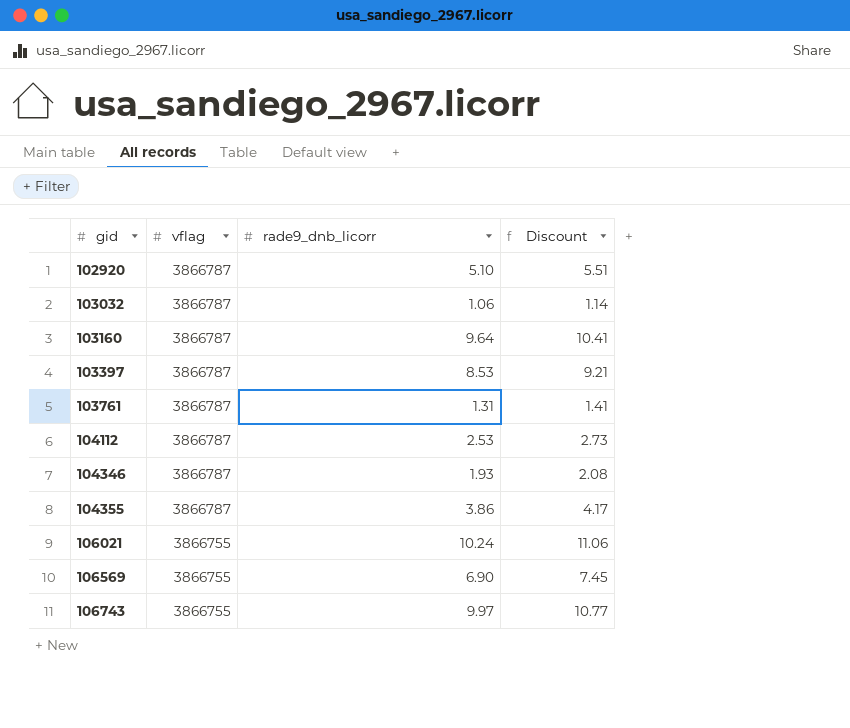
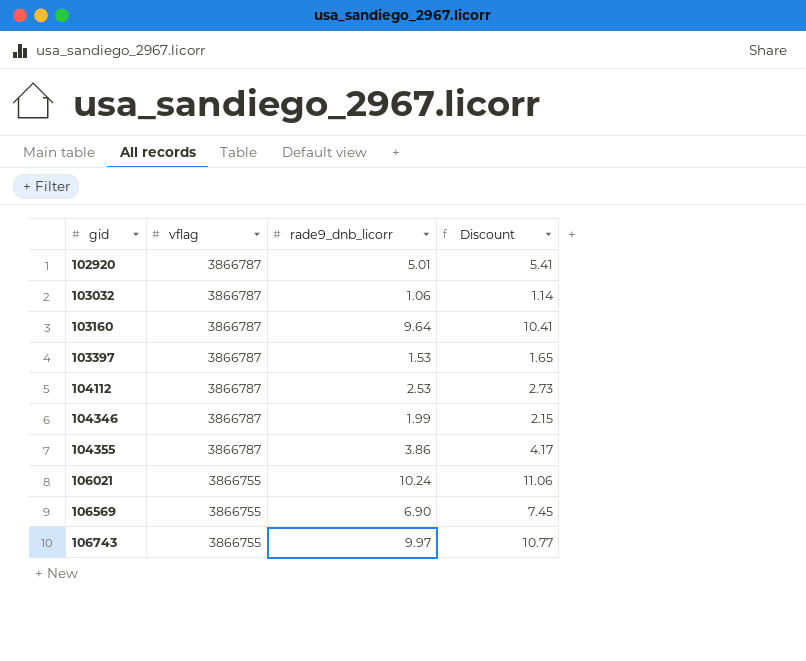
row 103761: 3866787 | 1.31 | 1.41 -> none
102920 | rade9_dnb_licorr: 5.10 -> 5.01
102920 | Discount: 5.51 -> 5.41
103397 | rade9_dnb_licorr: 8.53 -> 1.53
103397 | Discount: 9.21 -> 1.65
104346 | rade9_dnb_licorr: 1.93 -> 1.99
104346 | Discount: 2.08 -> 2.15

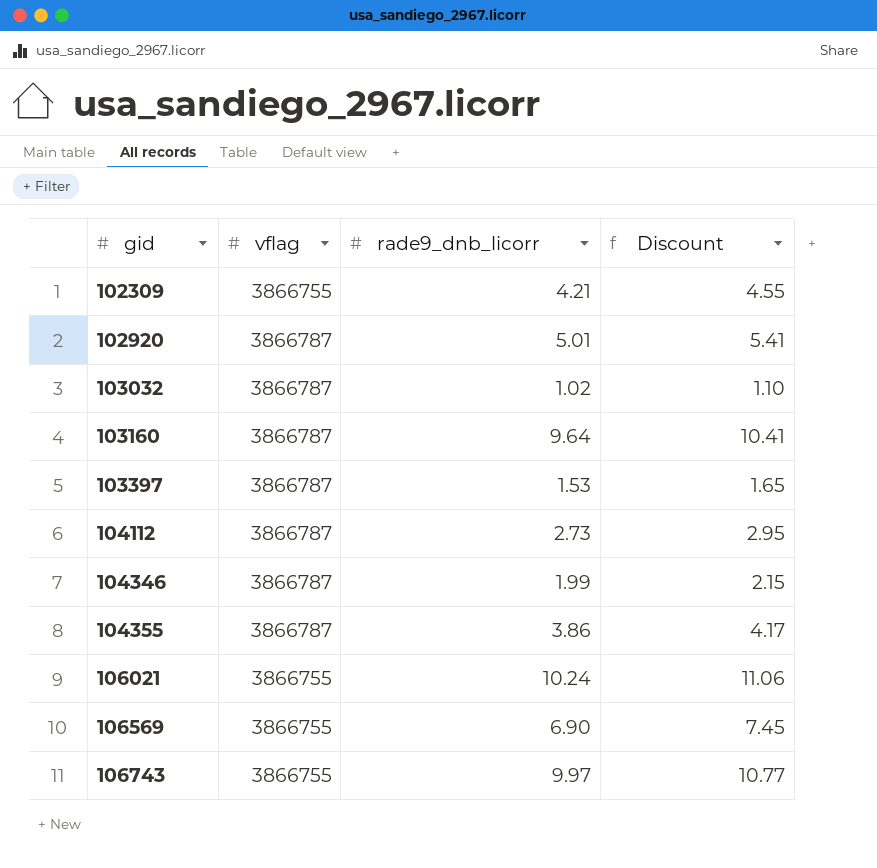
row 102309: none -> 3866755 | 4.21 | 4.55
103032 | rade9_dnb_licorr: 1.06 -> 1.02
103032 | Discount: 1.14 -> 1.10
104112 | rade9_dnb_licorr: 2.53 -> 2.73
104112 | Discount: 2.73 -> 2.95

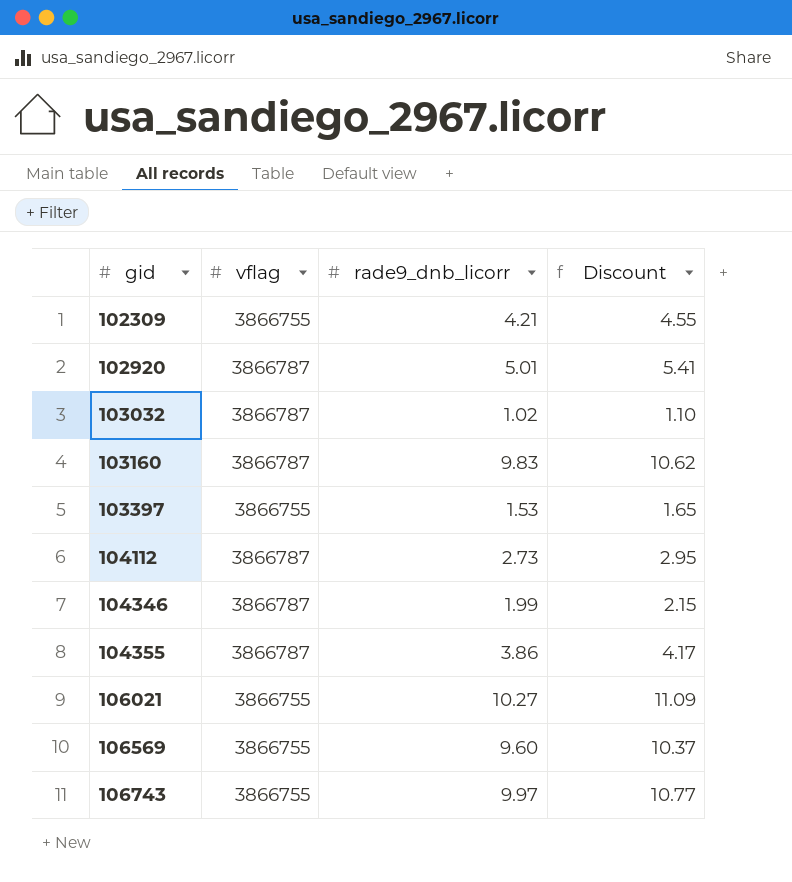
103160 | rade9_dnb_licorr: 9.64 -> 9.83
103160 | Discount: 10.41 -> 10.62
103397 | vflag: 3866787 -> 3866755
106021 | rade9_dnb_licorr: 10.24 -> 10.27
106021 | Discount: 11.06 -> 11.09
106569 | rade9_dnb_licorr: 6.90 -> 9.60
106569 | Discount: 7.45 -> 10.37

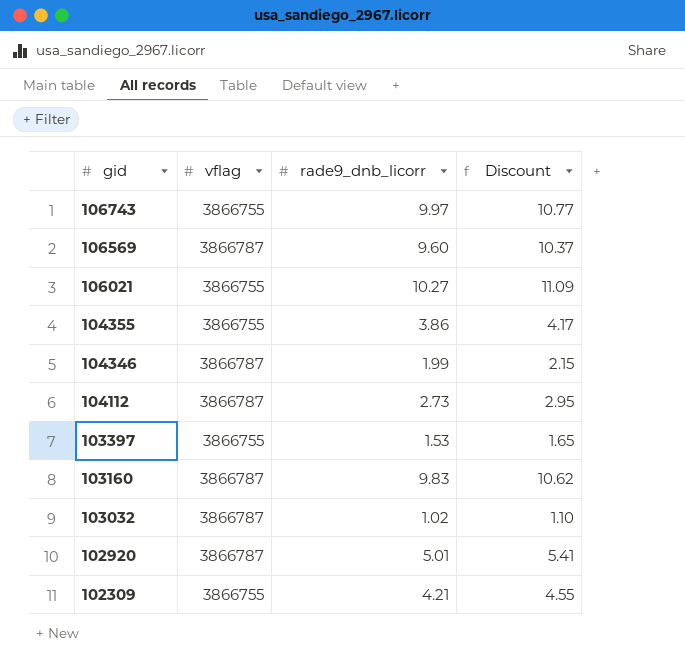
row order: gid ascending -> gid descending
106569 | vflag: 3866755 -> 3866787
104355 | vflag: 3866787 -> 3866755

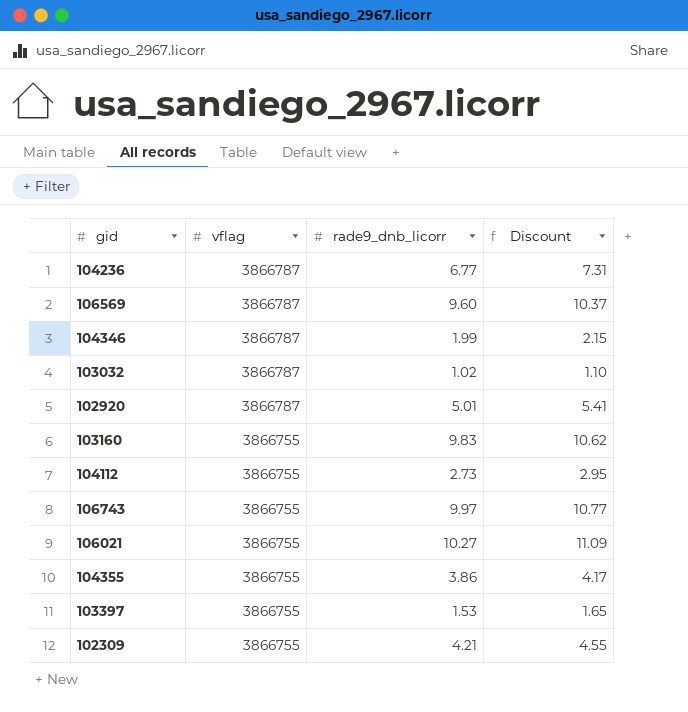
row order: gid descending -> vflag descending
row 104236: none -> 3866787 | 6.77 | 7.31
103160 | vflag: 3866787 -> 3866755
104112 | vflag: 3866787 -> 3866755

